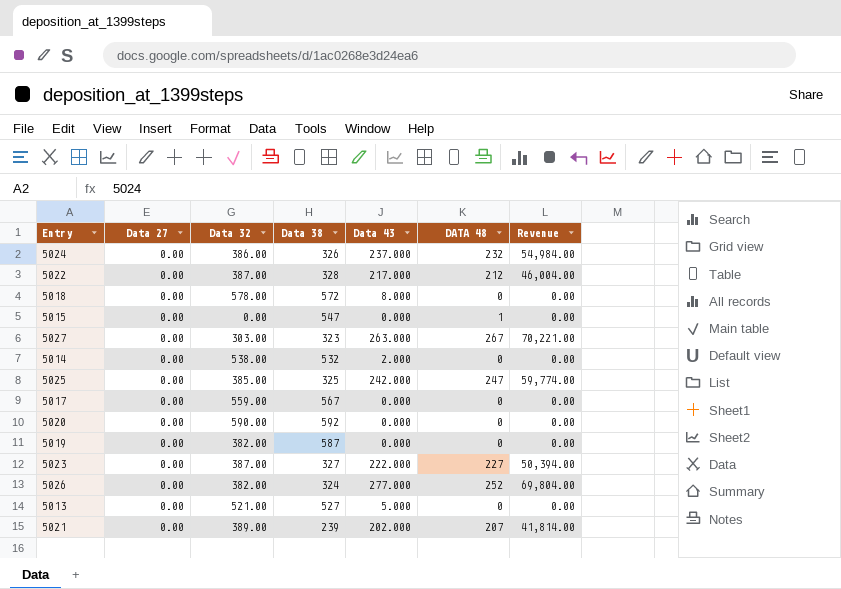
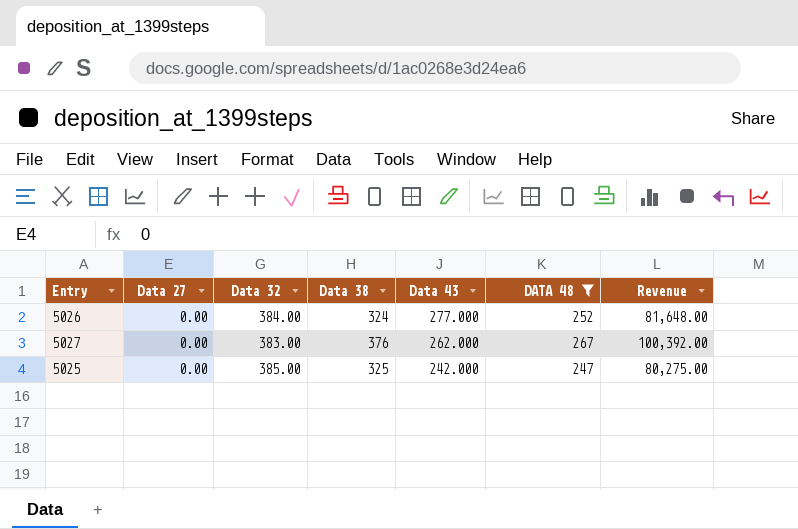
filter: none -> DATA 48 >= 247
row order: none -> Data 43 descending
column Revenue | formula: [Data 43] * [DATA 48] -> [Data 38] * [DATA 48]
5026 | Data 32: 382.00 -> 384.00
5027 | Data 32: 303.00 -> 383.00
5027 | Data 38: 323 -> 376
5027 | Data 43: 263.000 -> 262.000

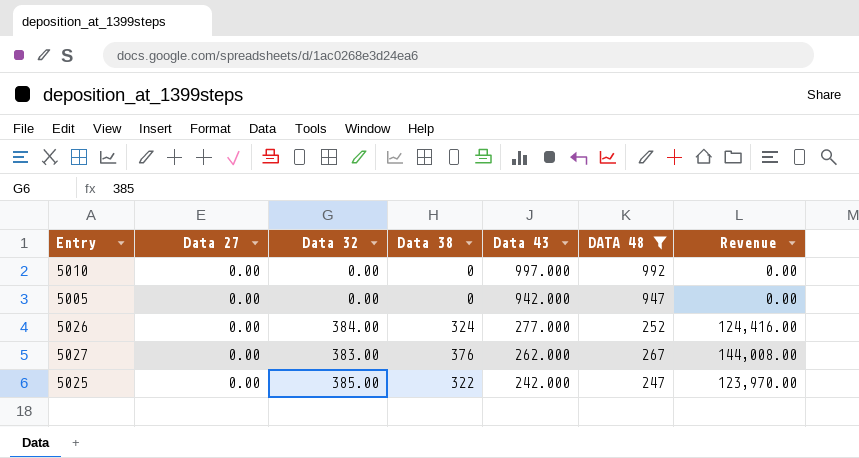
column Revenue | formula: [Data 38] * [DATA 48] -> [Data 32] * [Data 38]
row 5010: none -> 0.00 | 0.00 | 0 | 997.000 | 992 | 0.00
row 5005: none -> 0.00 | 0.00 | 0 | 942.000 | 947 | 0.00
5025 | Data 38: 325 -> 322

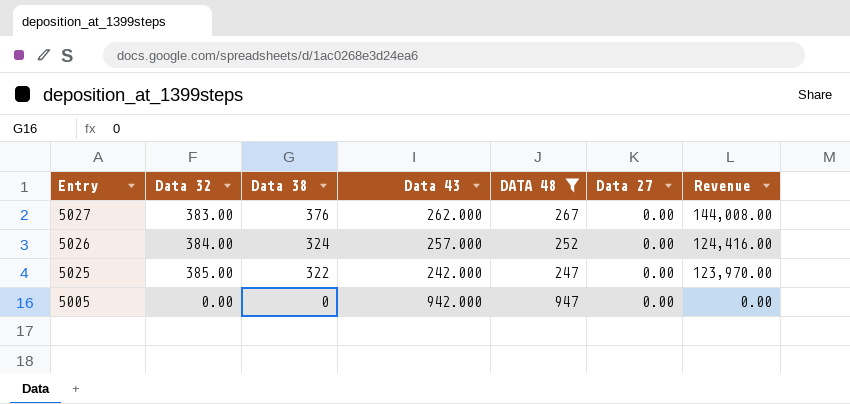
row order: Data 43 descending -> Entry descending
column Data 27 | position: 2 -> 6
row 5010: 0.00 | 0.00 | 0 | 997.000 | 992 | 0.00 -> none
5026 | Data 43: 277.000 -> 257.000

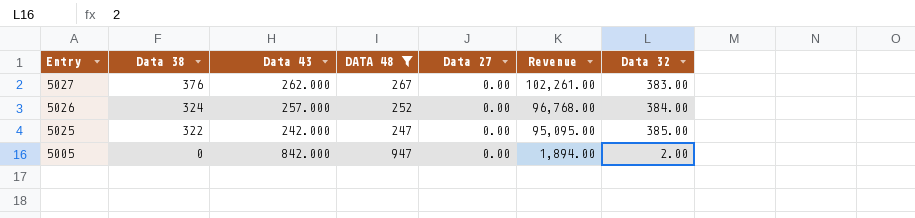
column Revenue | formula: [Data 32] * [Data 38] -> [DATA 48] * [Data 32]
column Data 32 | position: 2 -> 7
5005 | Data 43: 942.000 -> 842.000
5005 | Data 32: 0.00 -> 2.00

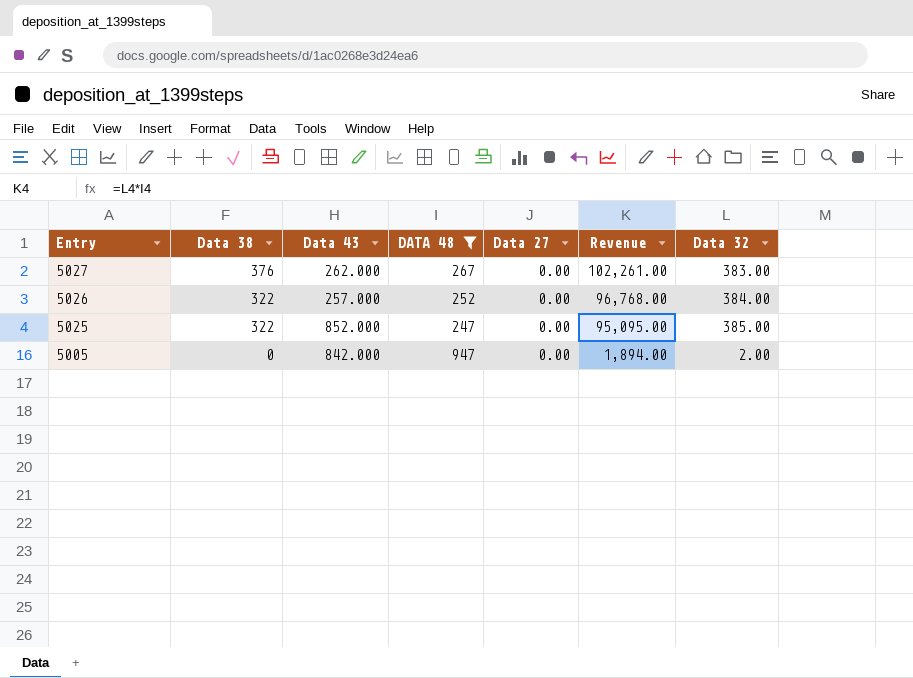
5026 | Data 38: 324 -> 322
5025 | Data 43: 242.000 -> 852.000

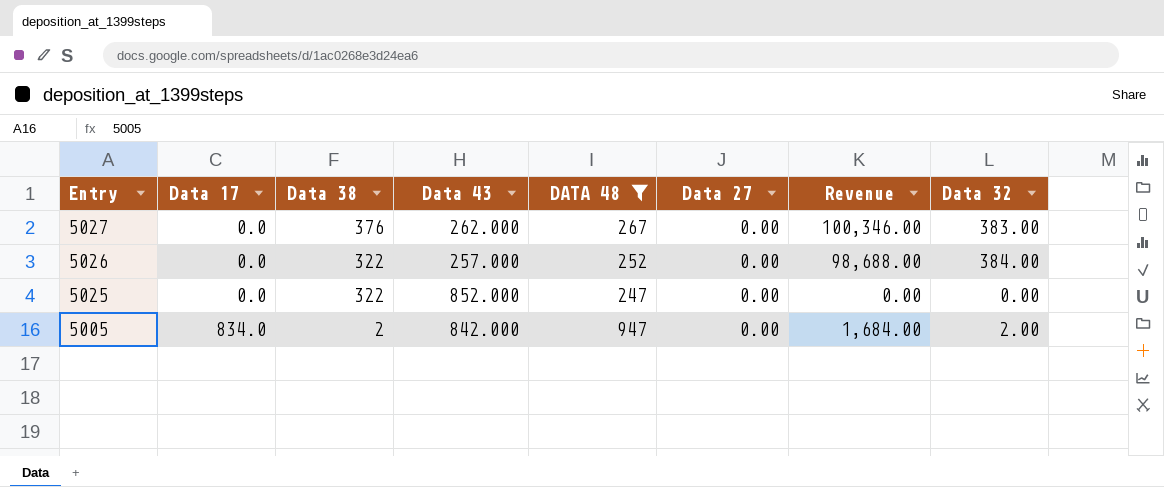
column Data 17 | position: none -> 2
column Revenue | formula: [DATA 48] * [Data 32] -> [Data 43] * [Data 32]
5025 | Data 32: 385.00 -> 0.00
5005 | Data 38: 0 -> 2

